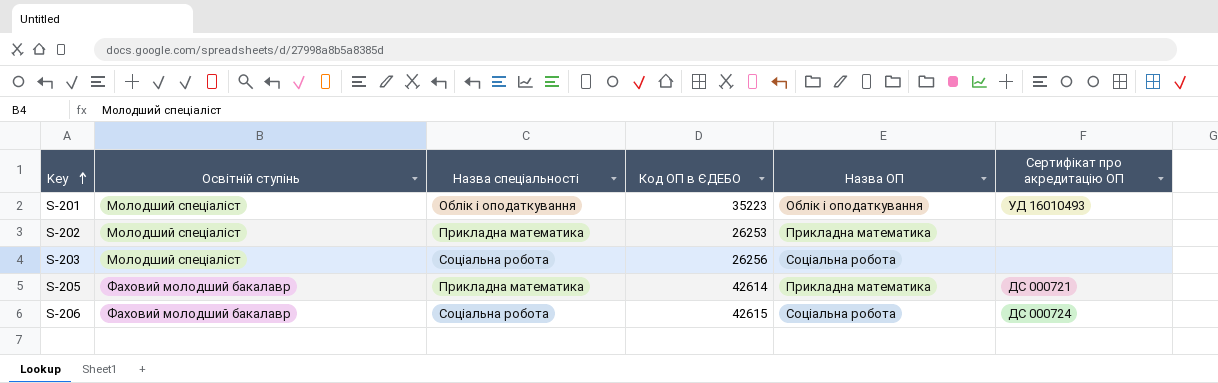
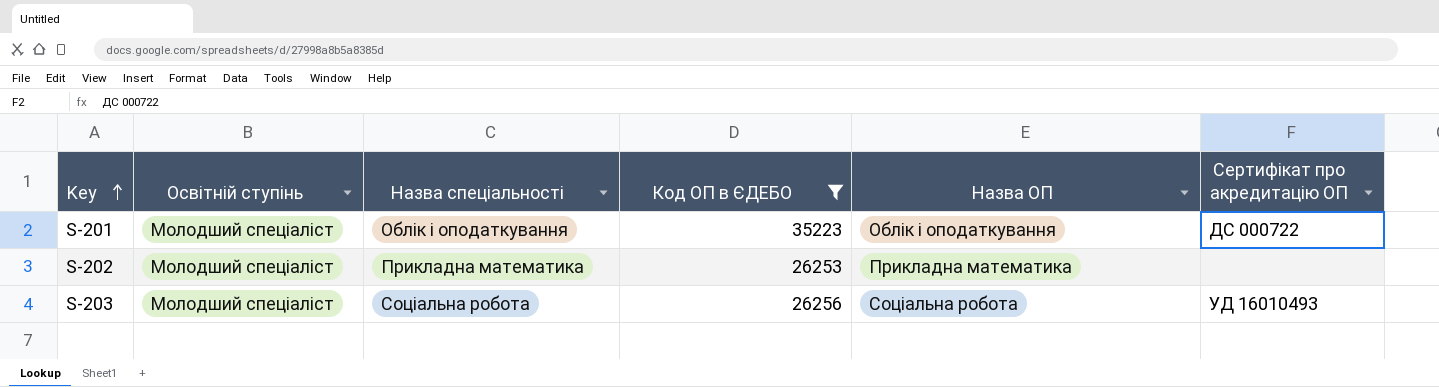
filter: none -> Код ОП в ЄДЕБО <= 35223
S-201 | Сертифікат про акредитацію ОП: УД 16010493 -> ДС 000722
S-203 | Сертифікат про акредитацію ОП: none -> УД 16010493

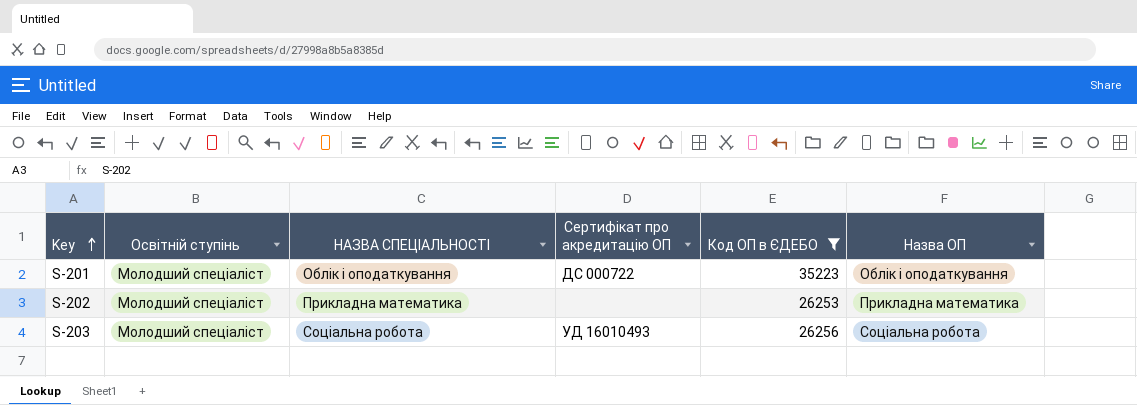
column name: Назва спеціальності -> НАЗВА СПЕЦІАЛЬНОСТІ
column Сертифікат про акредитацію ОП | position: 6 -> 4

